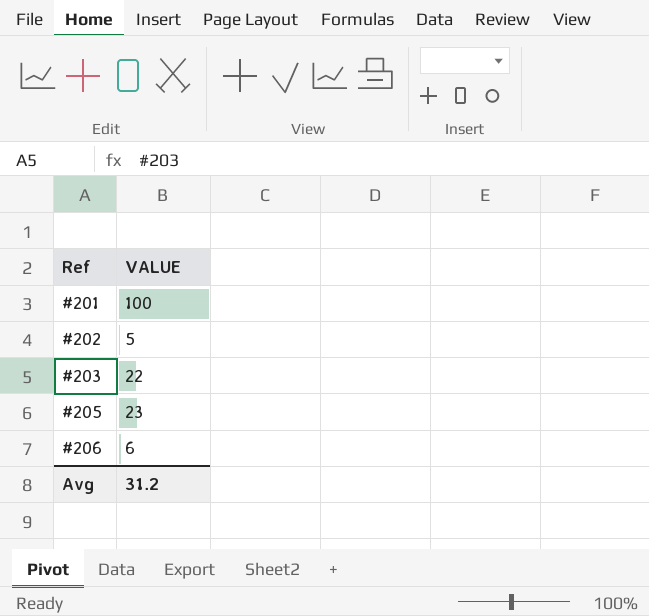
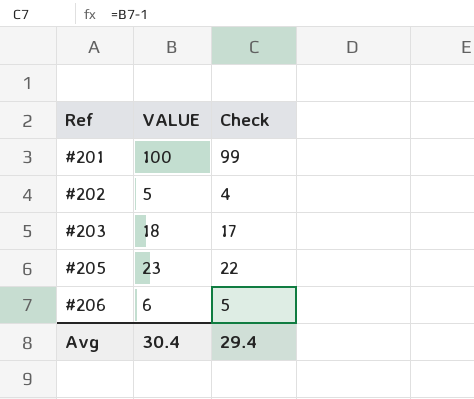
column Check | formula: none -> [VALUE] - 1
#203 | VALUE: 22 -> 18
Avg | VALUE: 31.2 -> 30.4

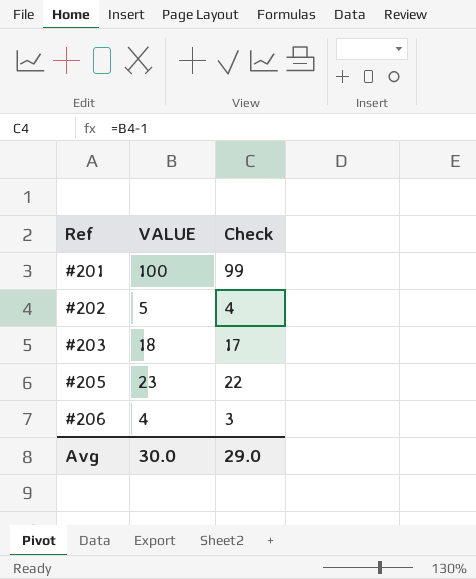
#206 | VALUE: 6 -> 4
#206 | Check: 5 -> 3
Avg | VALUE: 30.4 -> 30.0
Avg | Check: 29.4 -> 29.0

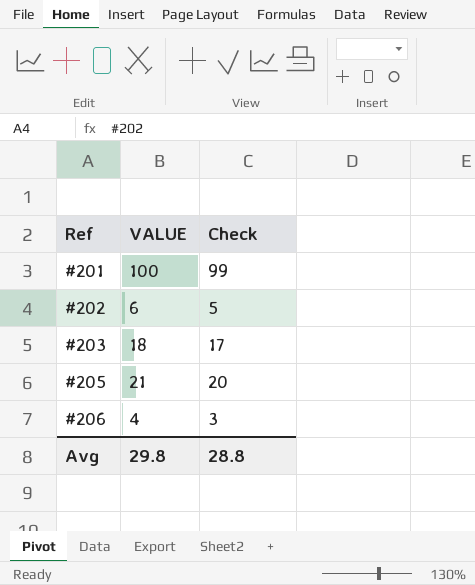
#202 | VALUE: 5 -> 6
#202 | Check: 4 -> 5
#205 | VALUE: 23 -> 21
#205 | Check: 22 -> 20
Avg | VALUE: 30.0 -> 29.8
Avg | Check: 29.0 -> 28.8

